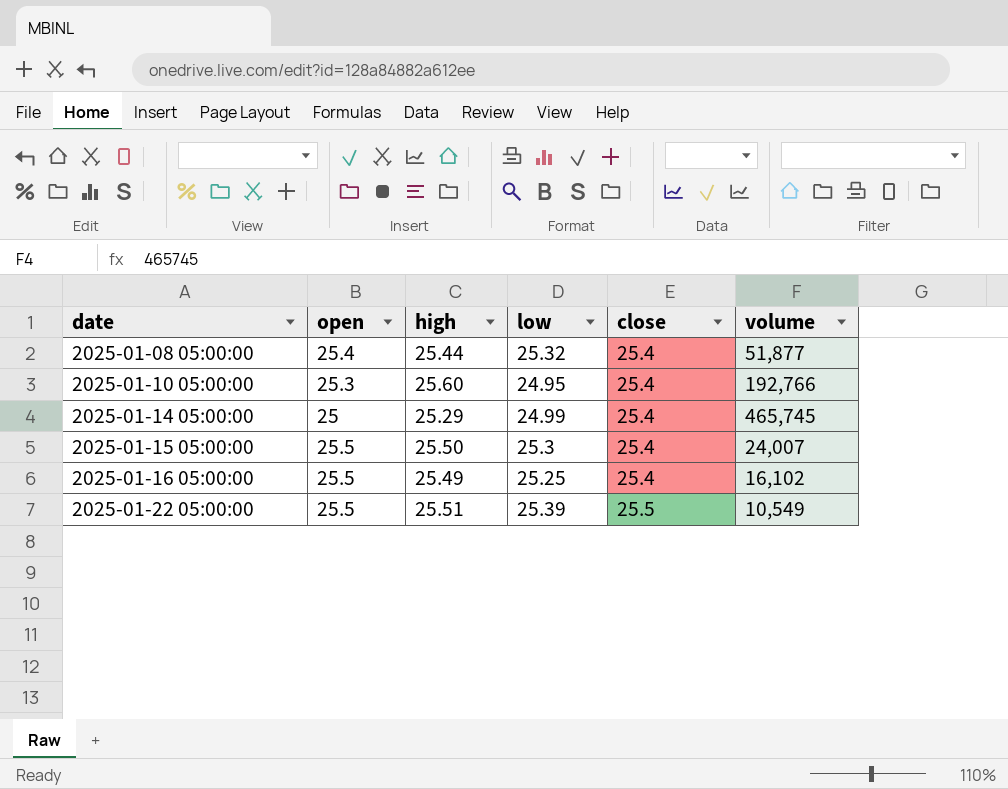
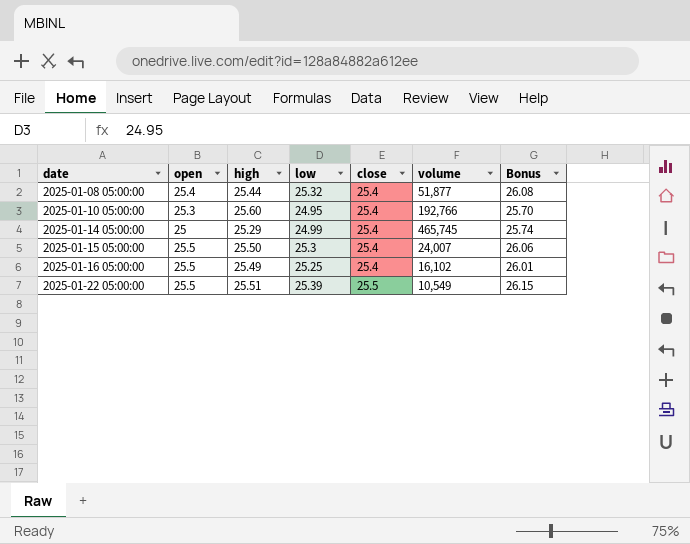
column Bonus | formula: none -> [low] * 1.03

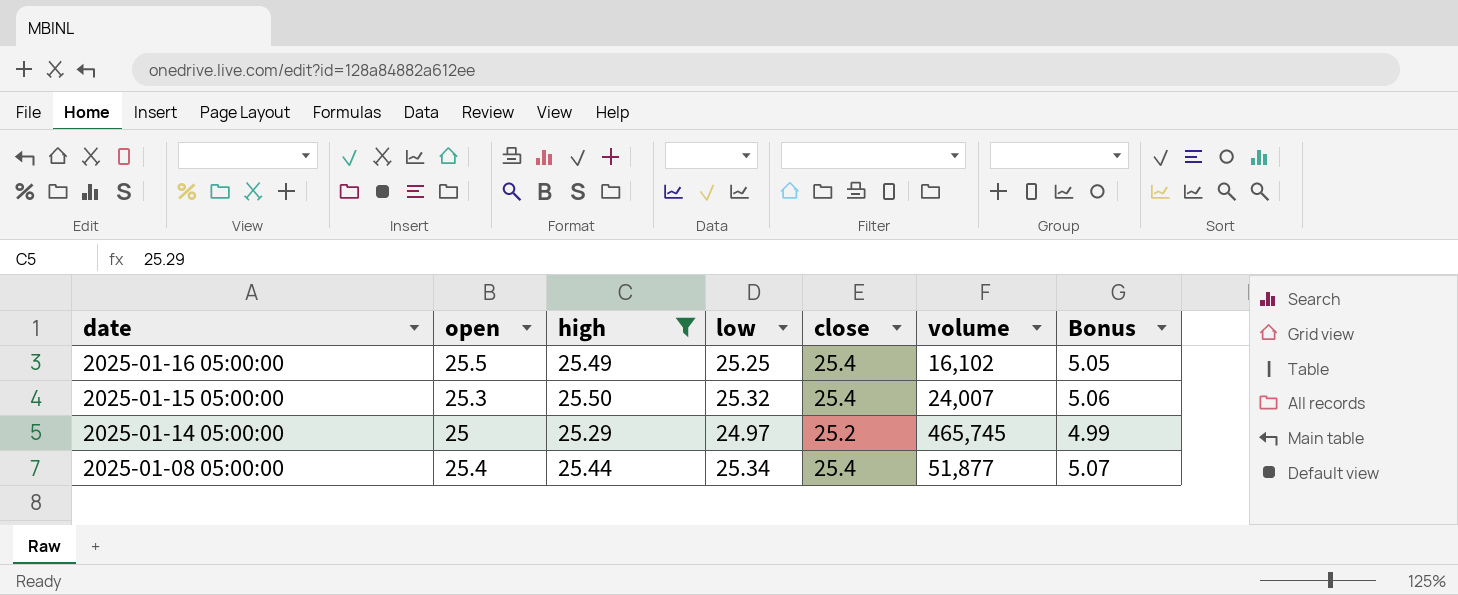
filter: none -> high <= 25.50
row order: date ascending -> date descending
column Bonus | formula: [low] * 1.03 -> [low] * 0.2
2025-01-15 05:00:00 | open: 25.5 -> 25.3
2025-01-15 05:00:00 | low: 25.3 -> 25.32
2025-01-14 05:00:00 | low: 24.99 -> 24.97
2025-01-14 05:00:00 | close: 25.4 -> 25.2
2025-01-08 05:00:00 | low: 25.32 -> 25.34

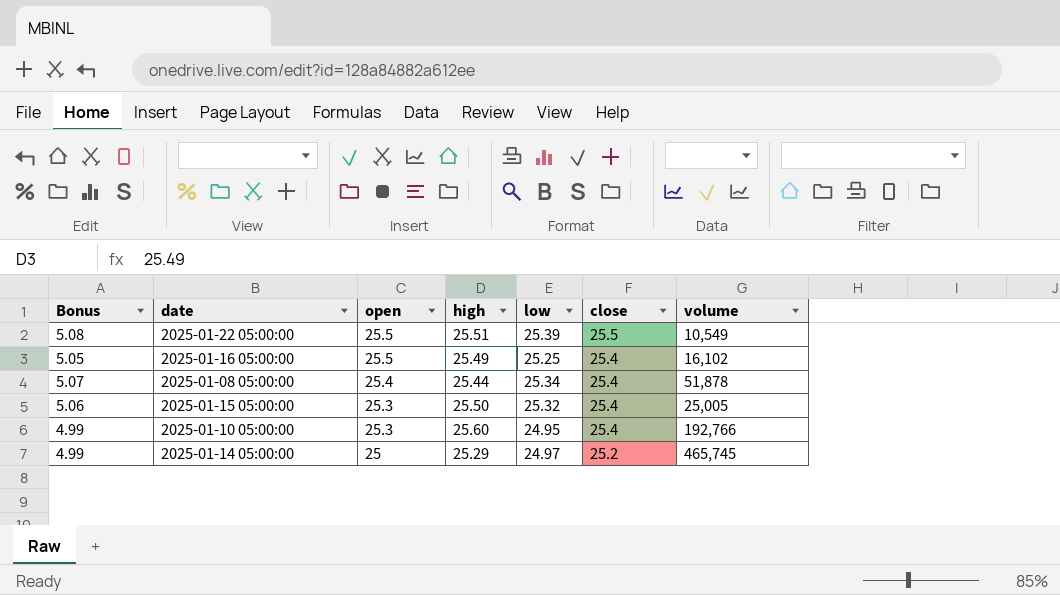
filter: high <= 25.50 -> none
row order: date descending -> open descending
column Bonus | position: 7 -> 1
2025-01-08 05:00:00 | volume: 51,877 -> 51,878
2025-01-15 05:00:00 | volume: 24,007 -> 25,005

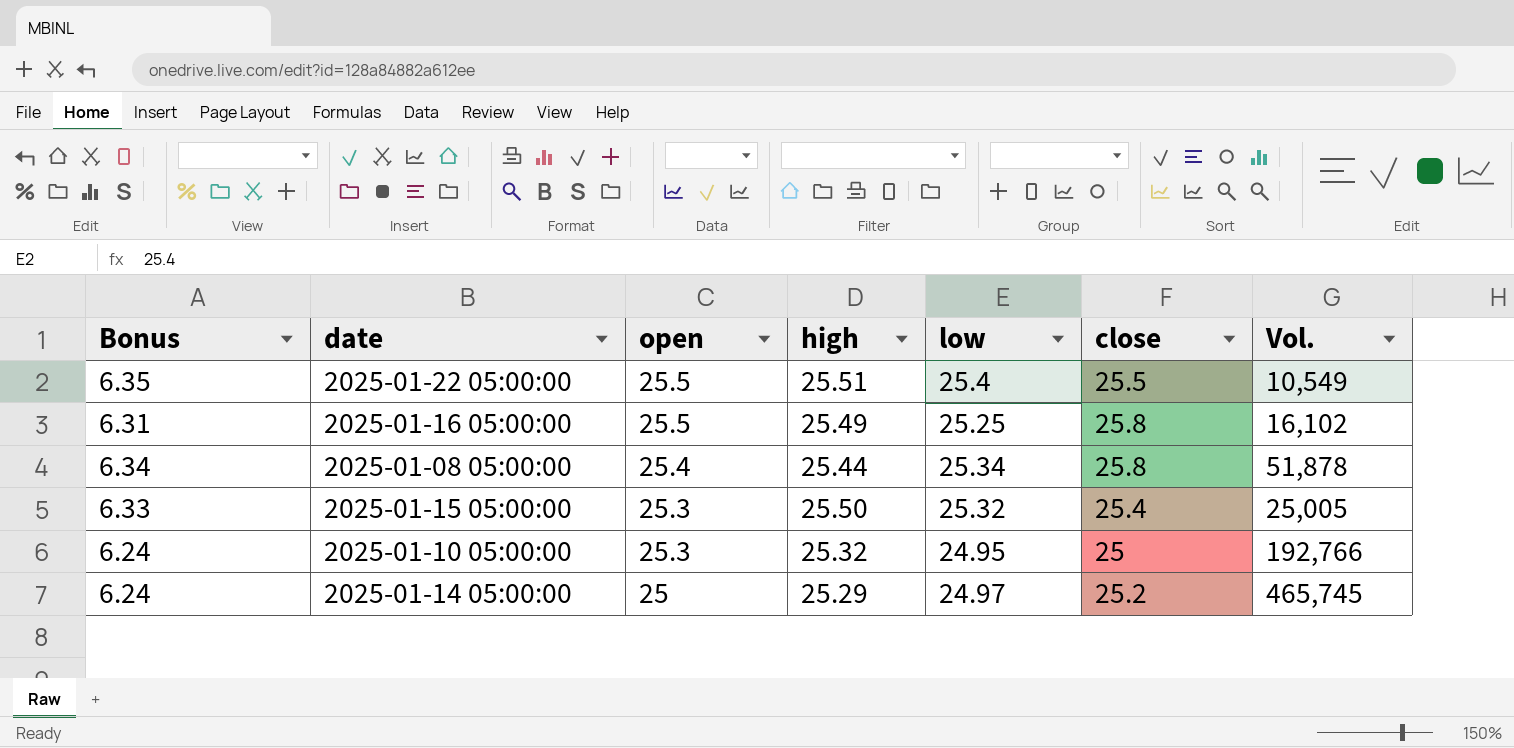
column Bonus | formula: [low] * 0.2 -> [low] * 0.25
column name: volume -> Vol.
2025-01-22 05:00:00 | low: 25.39 -> 25.4
2025-01-16 05:00:00 | close: 25.4 -> 25.8
2025-01-08 05:00:00 | close: 25.4 -> 25.8
2025-01-10 05:00:00 | high: 25.60 -> 25.32
2025-01-10 05:00:00 | close: 25.4 -> 25

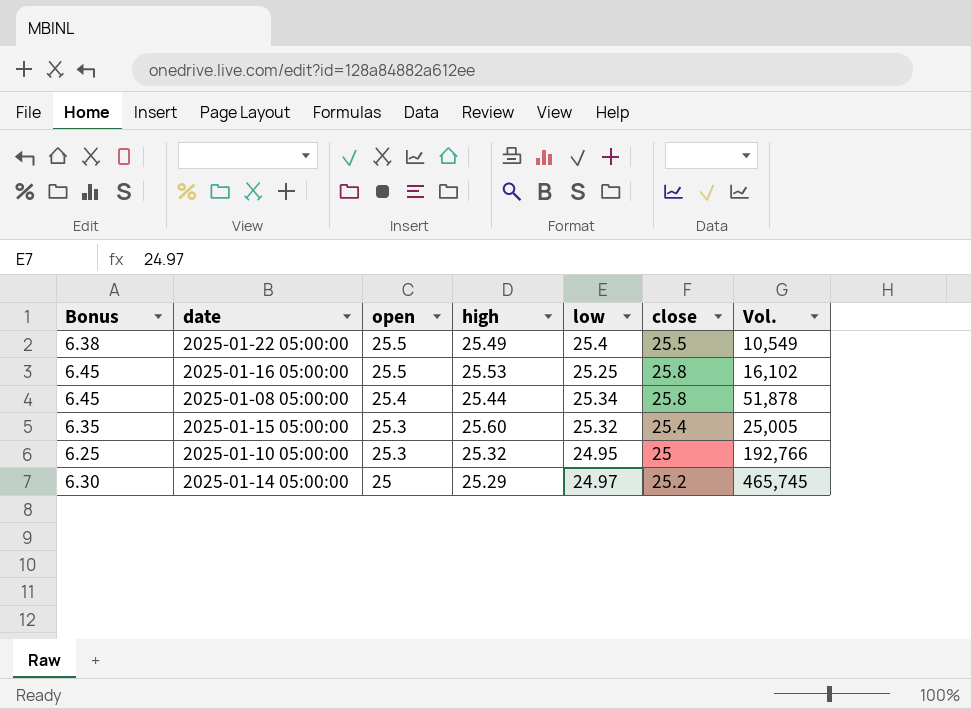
column Bonus | formula: [low] * 0.25 -> [close] * 0.25
2025-01-22 05:00:00 | high: 25.51 -> 25.49
2025-01-16 05:00:00 | high: 25.49 -> 25.53
2025-01-15 05:00:00 | high: 25.50 -> 25.60

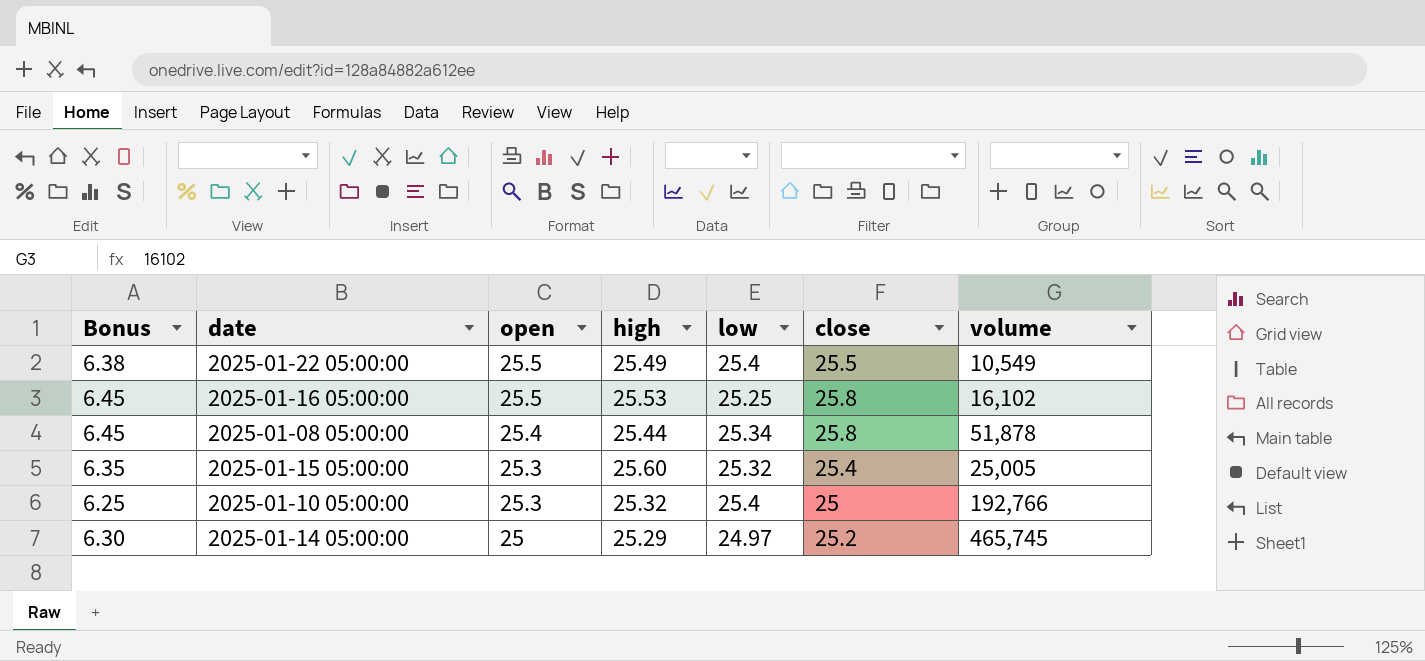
column name: Vol. -> volume
2025-01-10 05:00:00 | low: 24.95 -> 25.4

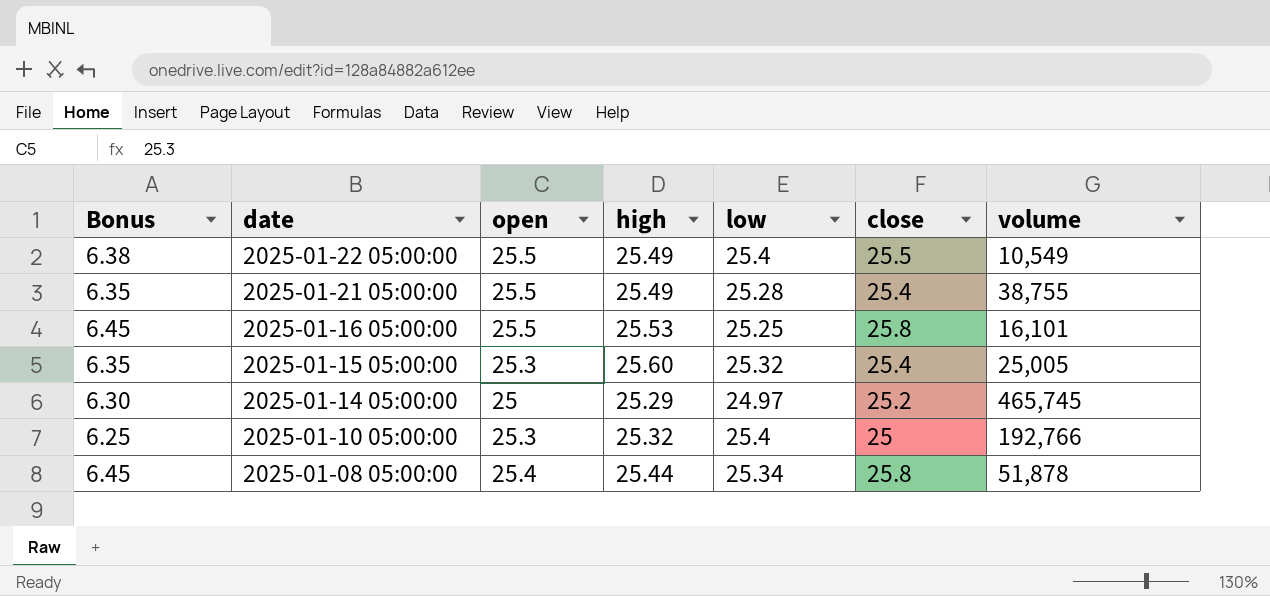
row order: open descending -> date descending
row 2025-01-21 05:00:00: none -> 6.35 | 25.5 | 25.49 | 25.28 | 25.4 | 38,755
2025-01-16 05:00:00 | volume: 16,102 -> 16,101

